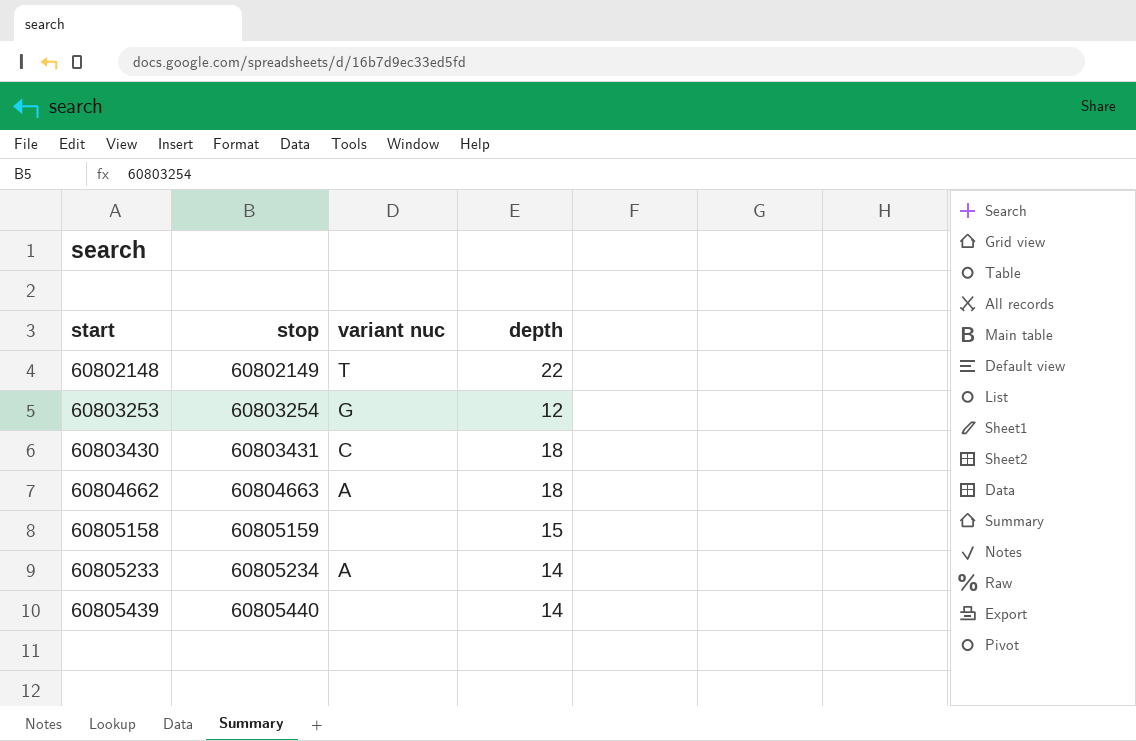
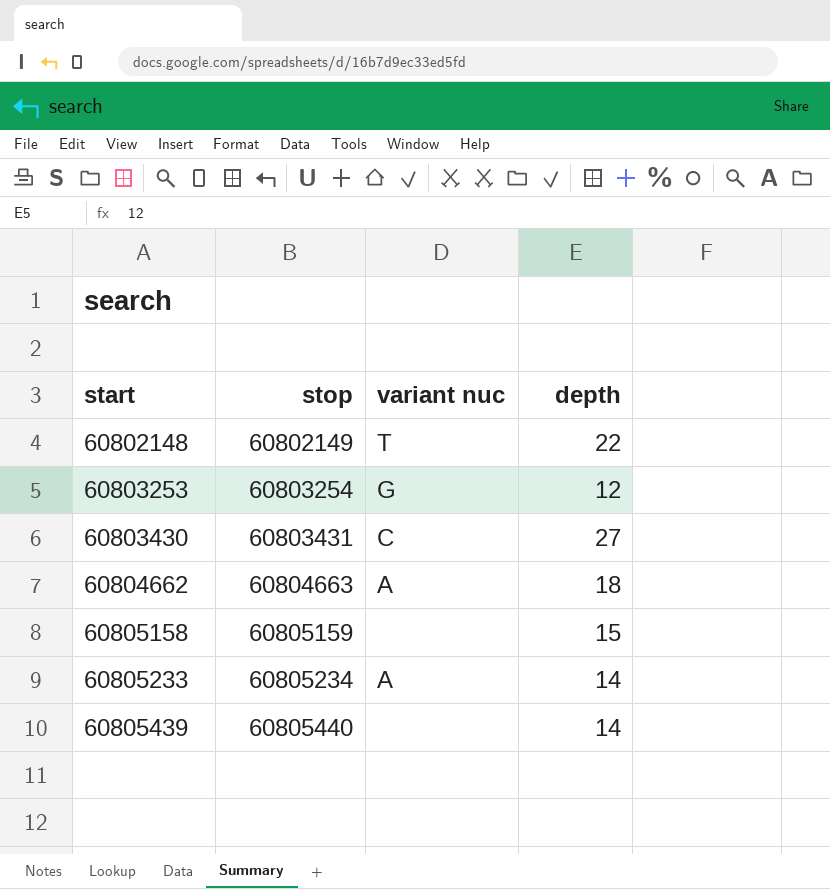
60803430 | depth: 18 -> 27

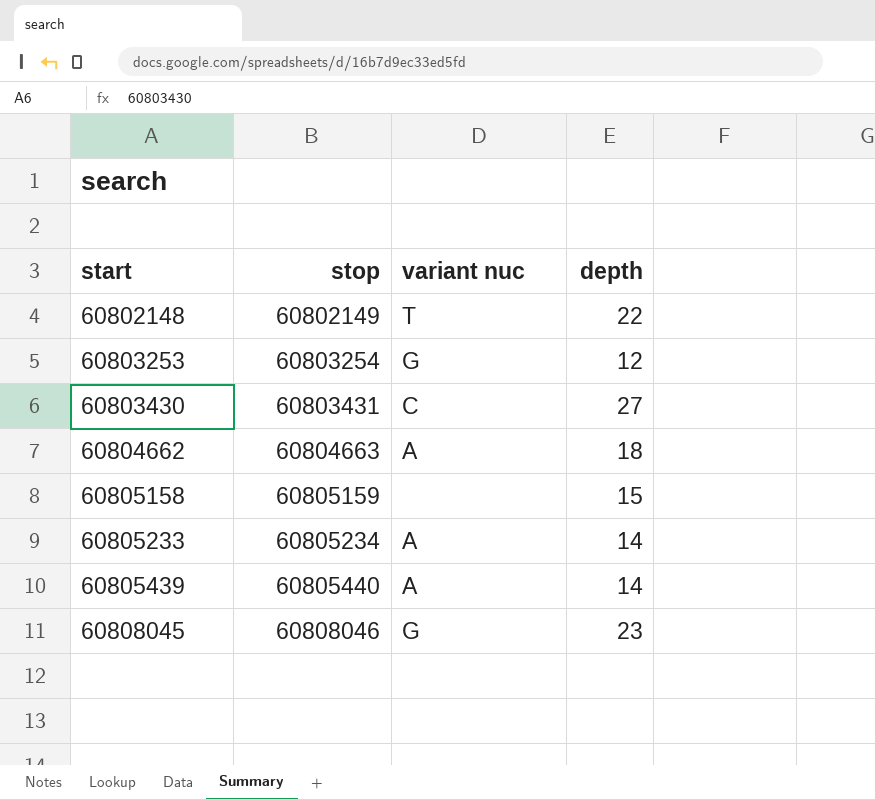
60805439 | variant nuc: none -> A
row 60808045: none -> 60808046 | G | 23

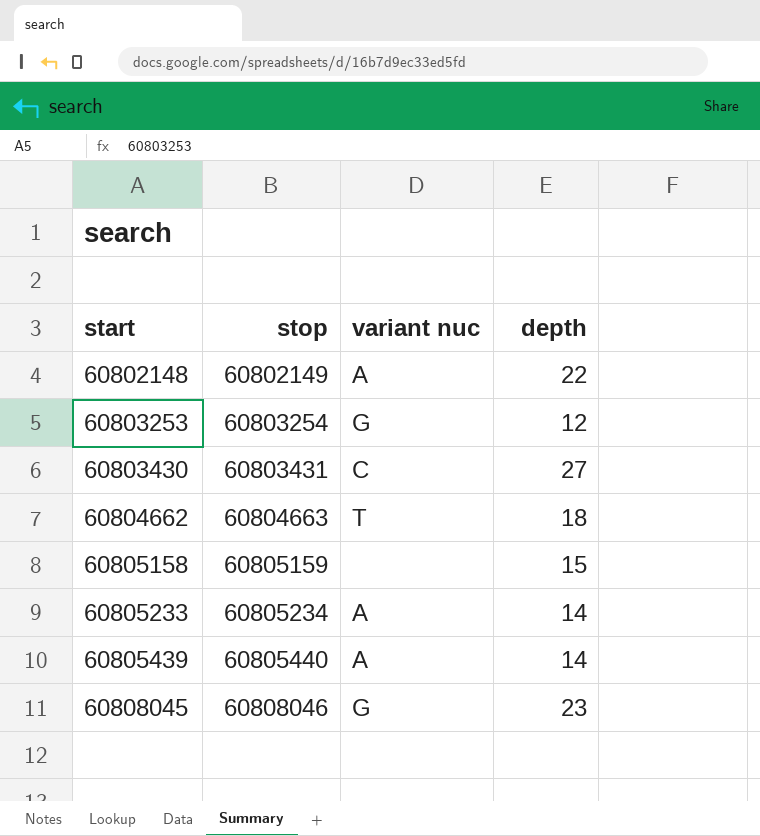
60802148 | variant nuc: T -> A
60804662 | variant nuc: A -> T

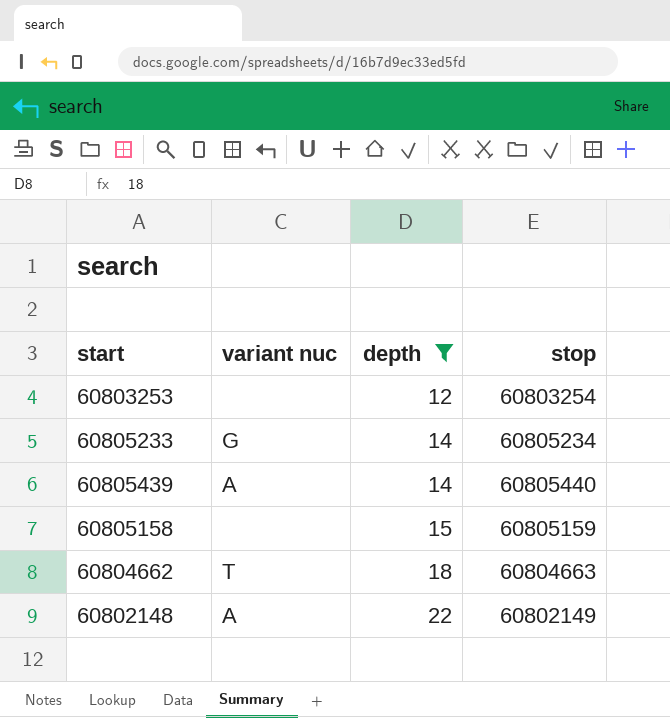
filter: none -> depth <= 22
row order: start ascending -> depth ascending
column stop | position: 2 -> 4
60803253 | variant nuc: G -> none
60805233 | variant nuc: A -> G

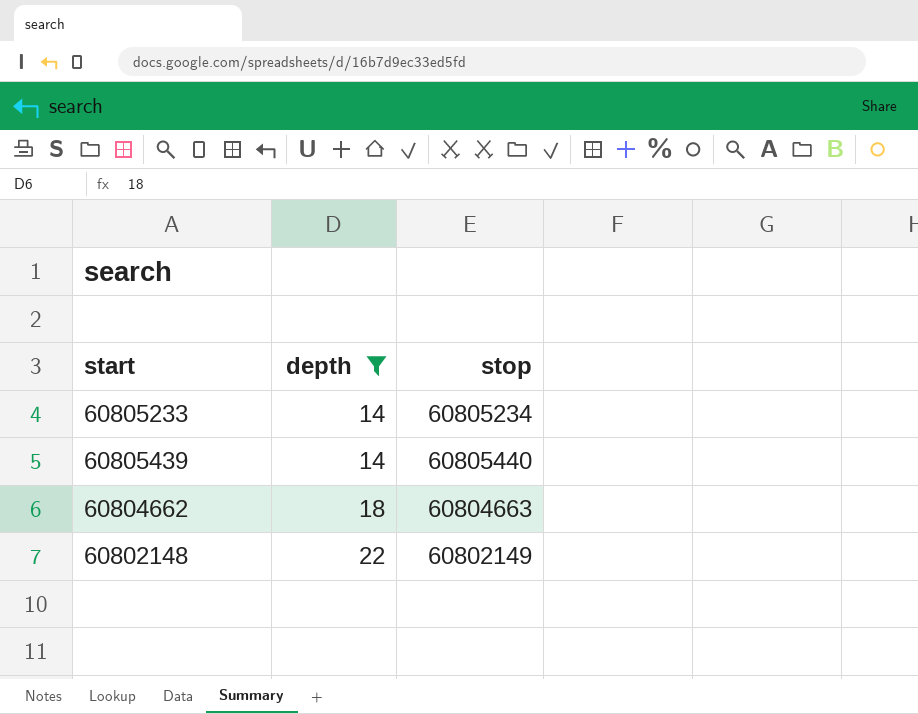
column variant nuc | position: 2 -> none
row 60803253: none | 12 | 60803254 -> none
row 60805158: none | 15 | 60805159 -> none

